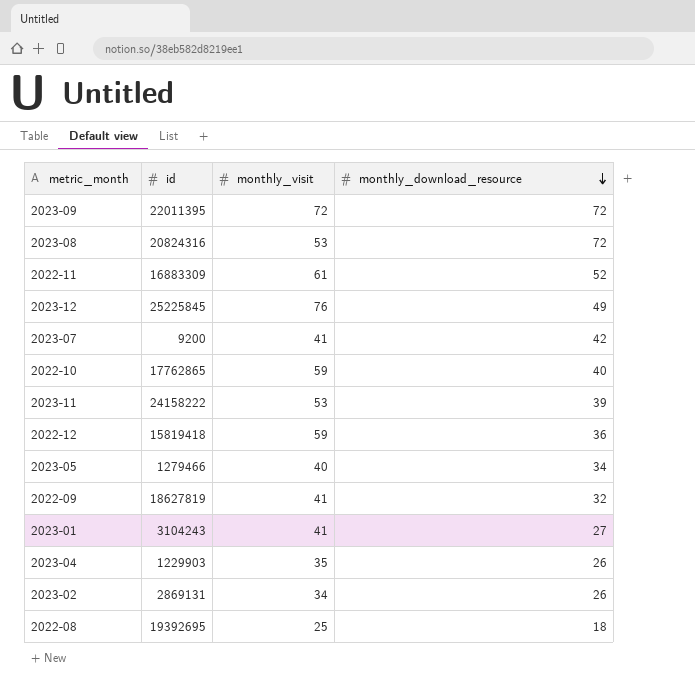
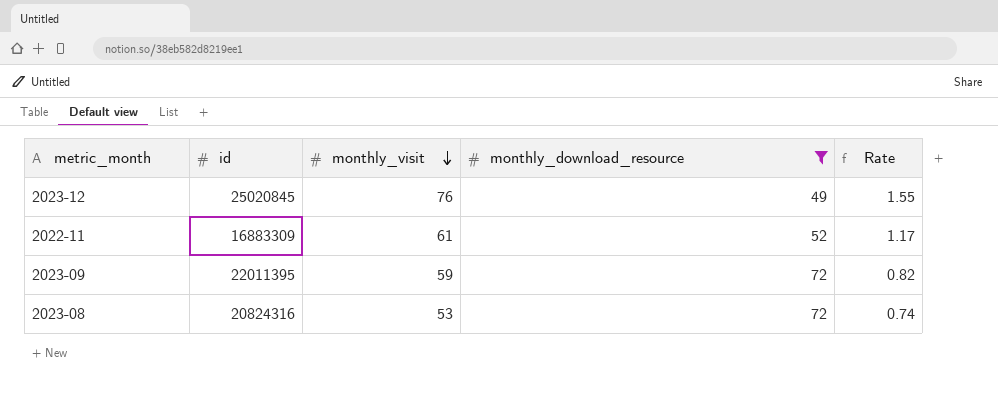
filter: none -> monthly_download_resource >= 49
row order: monthly_download_resource descending -> monthly_visit descending
column Rate | formula: none -> [monthly_visit] / [monthly_download_resource]
2023-12 | id: 25225845 -> 25020845
2023-09 | monthly_visit: 72 -> 59

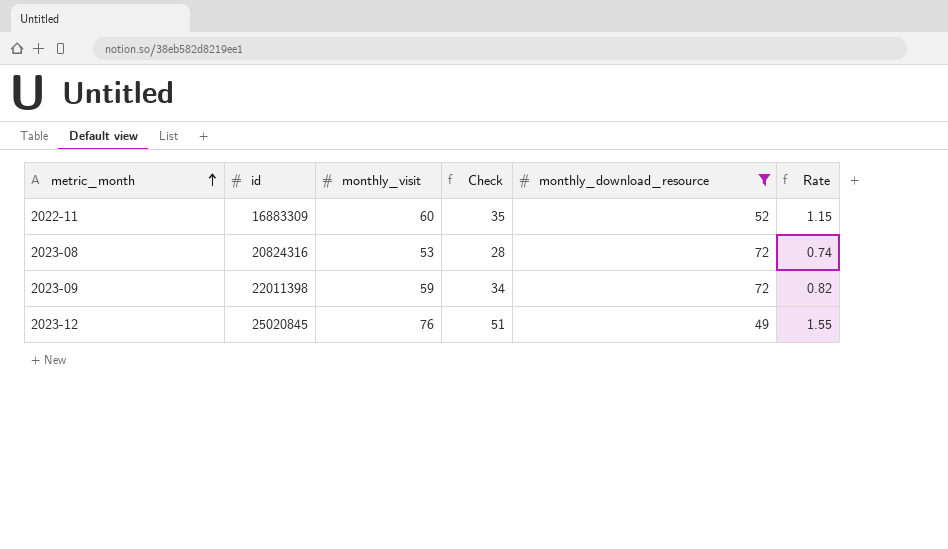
row order: monthly_visit descending -> metric_month ascending
column Check | formula: none -> [monthly_visit] - 25
2022-11 | monthly_visit: 61 -> 60
2022-11 | Rate: 1.17 -> 1.15
2023-09 | id: 22011395 -> 22011398

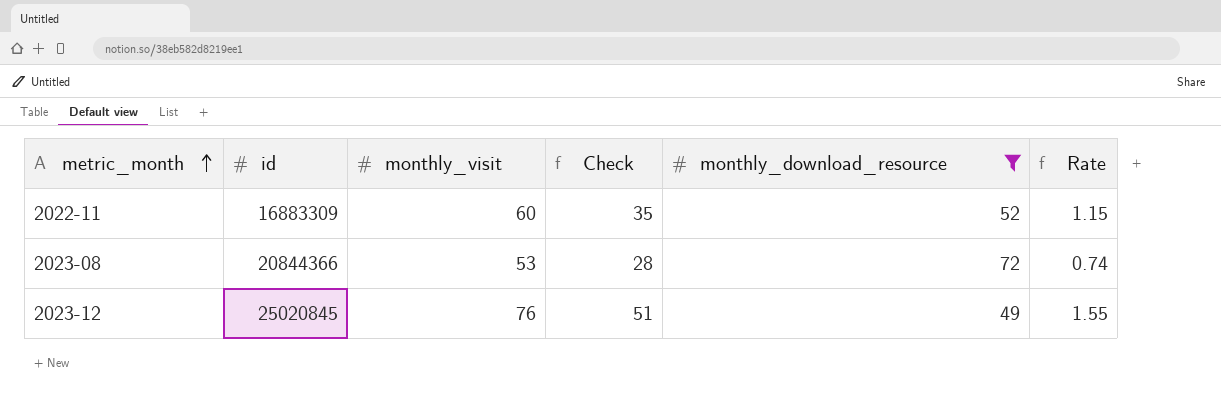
row 2023-09: 22011398 | 59 | 34 | 72 | 0.82 -> none
2023-08 | id: 20824316 -> 20844366

